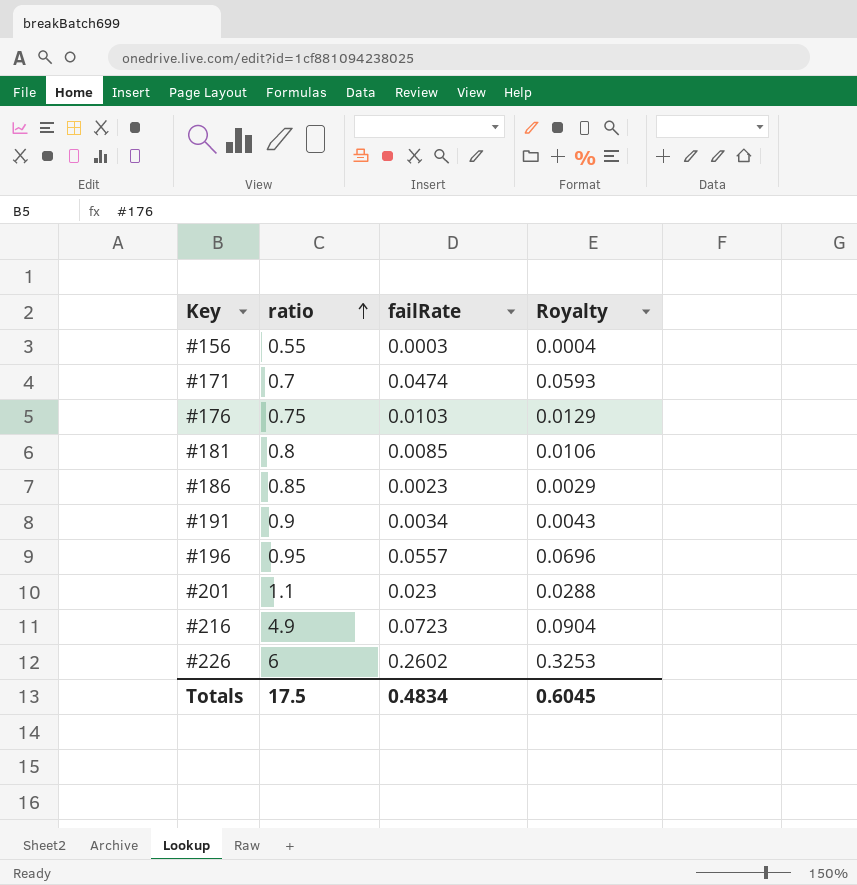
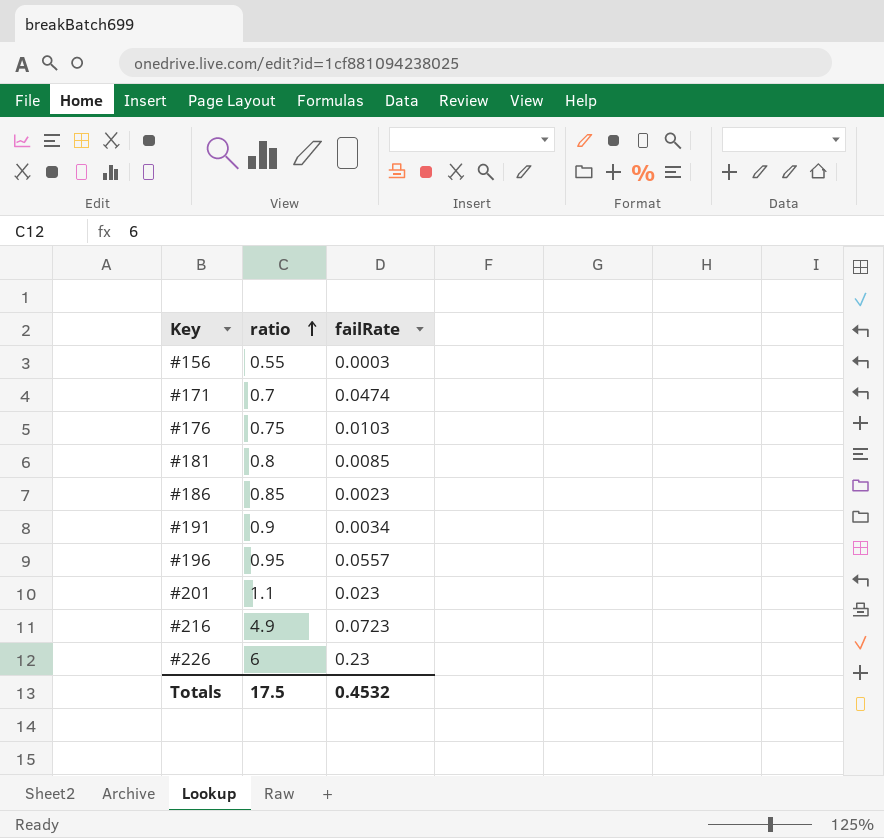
column Royalty | formula: [failRate] * 1.25 -> none
#226 | failRate: 0.2602 -> 0.23
Totals | failRate: 0.4834 -> 0.4532

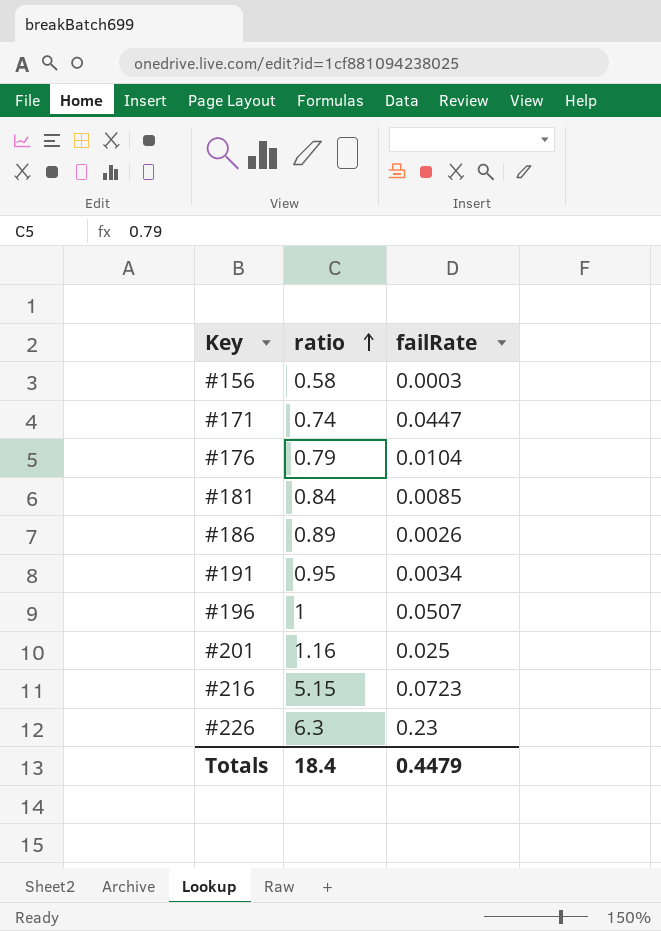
#156 | ratio: 0.55 -> 0.58
#171 | ratio: 0.7 -> 0.74
#171 | failRate: 0.0474 -> 0.0447
#176 | ratio: 0.75 -> 0.79
#176 | failRate: 0.0103 -> 0.0104
#181 | ratio: 0.8 -> 0.84
#186 | ratio: 0.85 -> 0.89
#186 | failRate: 0.0023 -> 0.0026
#191 | ratio: 0.9 -> 0.95
#196 | ratio: 0.95 -> 1
#196 | failRate: 0.0557 -> 0.0507
#201 | ratio: 1.1 -> 1.16
#201 | failRate: 0.023 -> 0.025
#216 | ratio: 4.9 -> 5.15
#226 | ratio: 6 -> 6.3
Totals | ratio: 17.5 -> 18.4
Totals | failRate: 0.4532 -> 0.4479

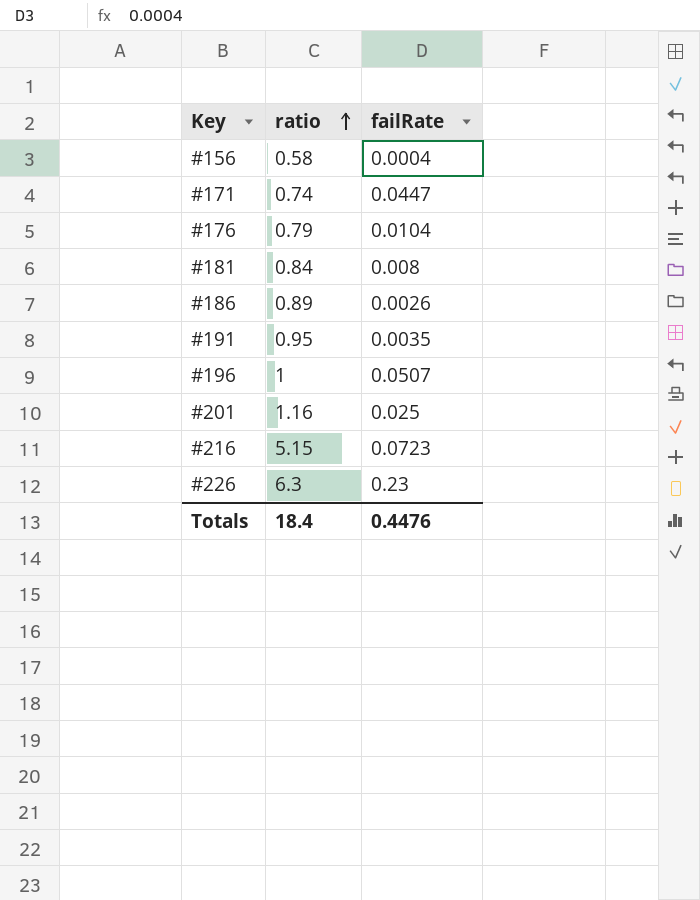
#156 | failRate: 0.0003 -> 0.0004
#181 | failRate: 0.0085 -> 0.008
#191 | failRate: 0.0034 -> 0.0035
Totals | failRate: 0.4479 -> 0.4476

